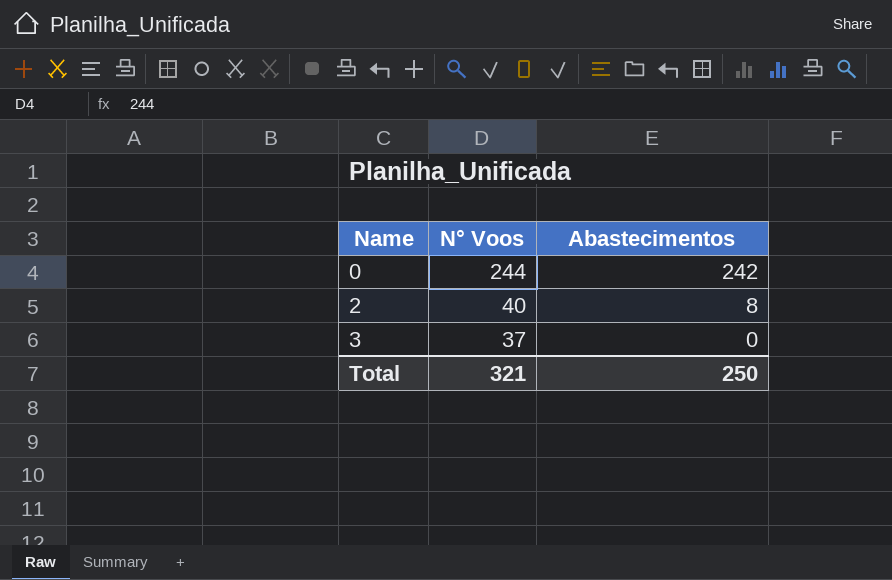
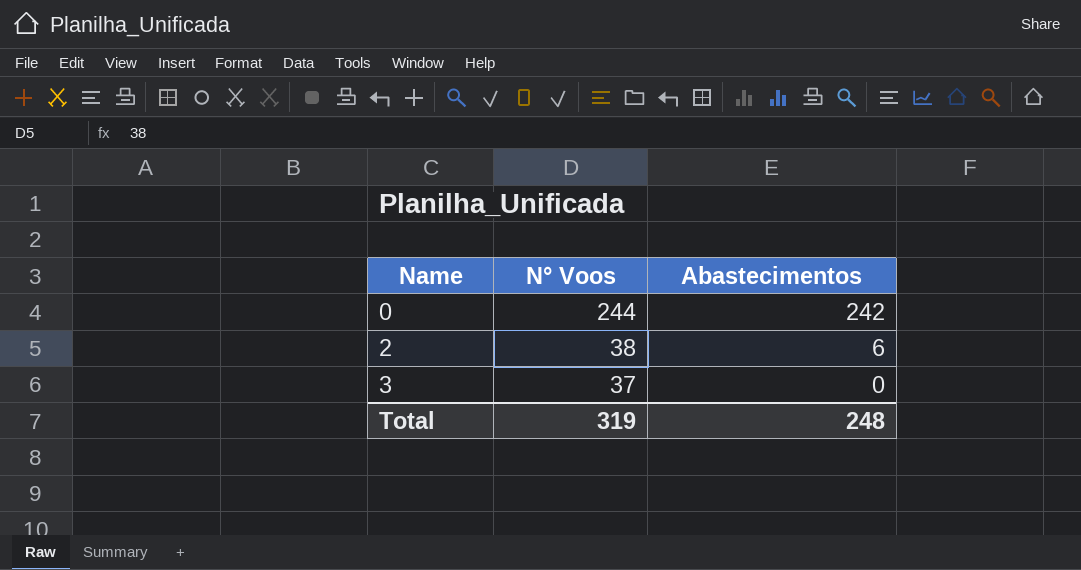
2 | N° Voos: 40 -> 38
2 | Abastecimentos: 8 -> 6
Total | N° Voos: 321 -> 319
Total | Abastecimentos: 250 -> 248

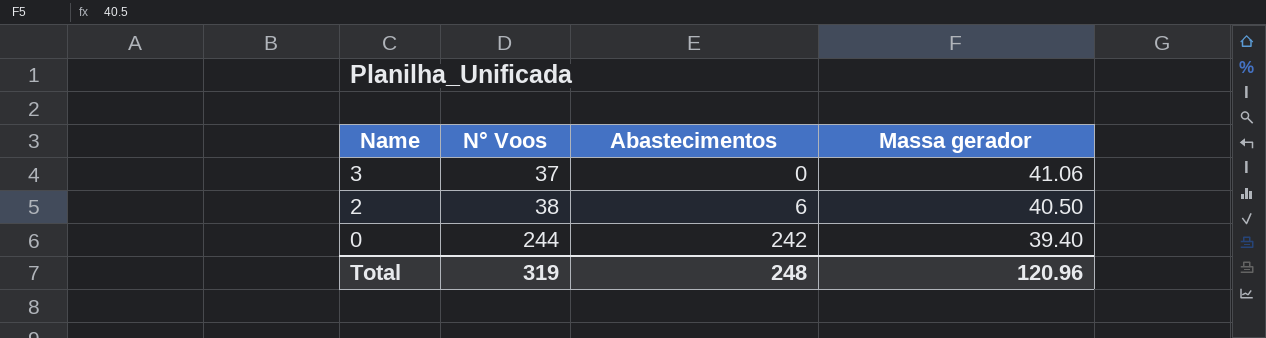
row order: Name ascending -> Name descending
column Massa gerador | position: none -> 4

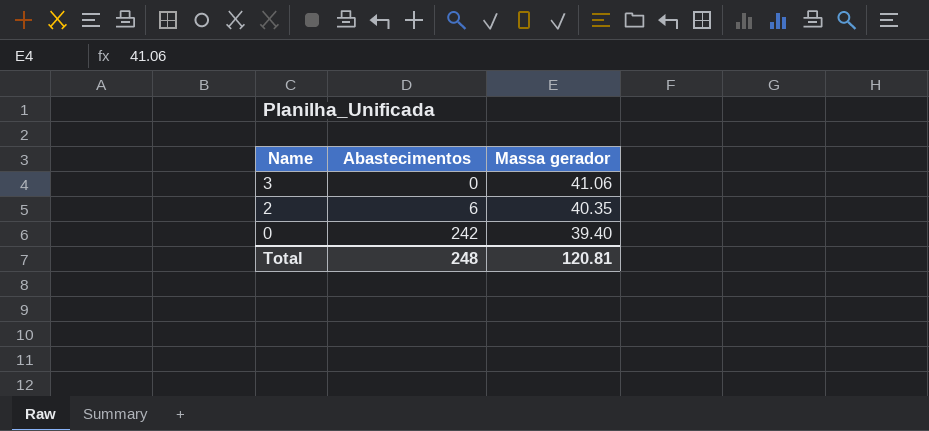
column N° Voos | position: 2 -> none
2 | Massa gerador: 40.50 -> 40.35
Total | Massa gerador: 120.96 -> 120.81

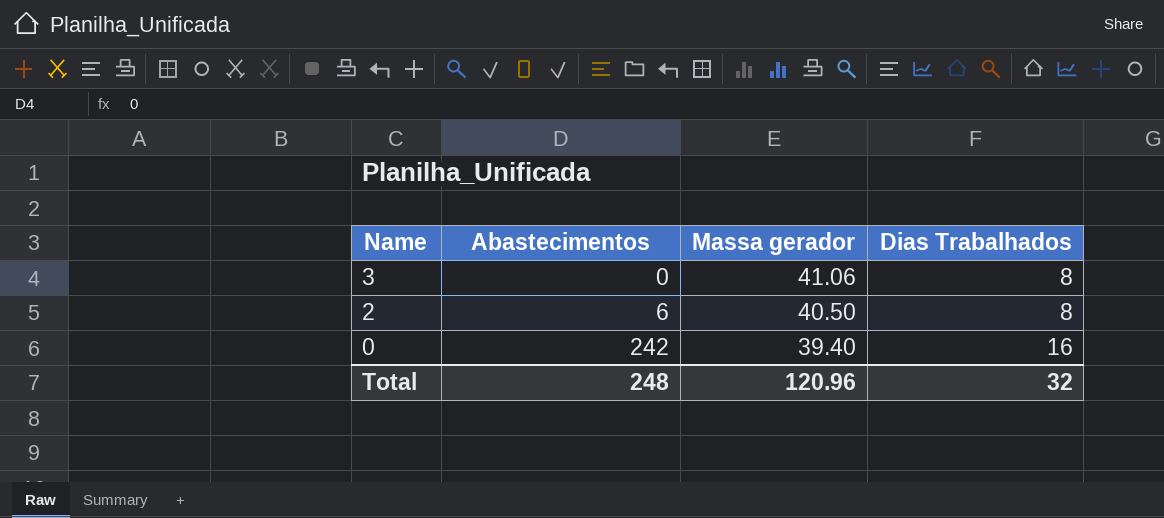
column Dias Trabalhados | position: none -> 4
2 | Massa gerador: 40.35 -> 40.50
Total | Massa gerador: 120.81 -> 120.96

